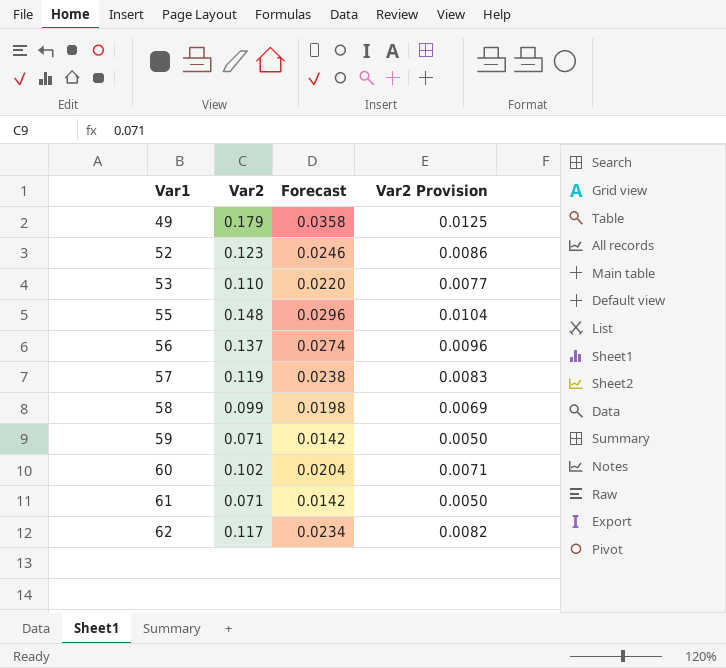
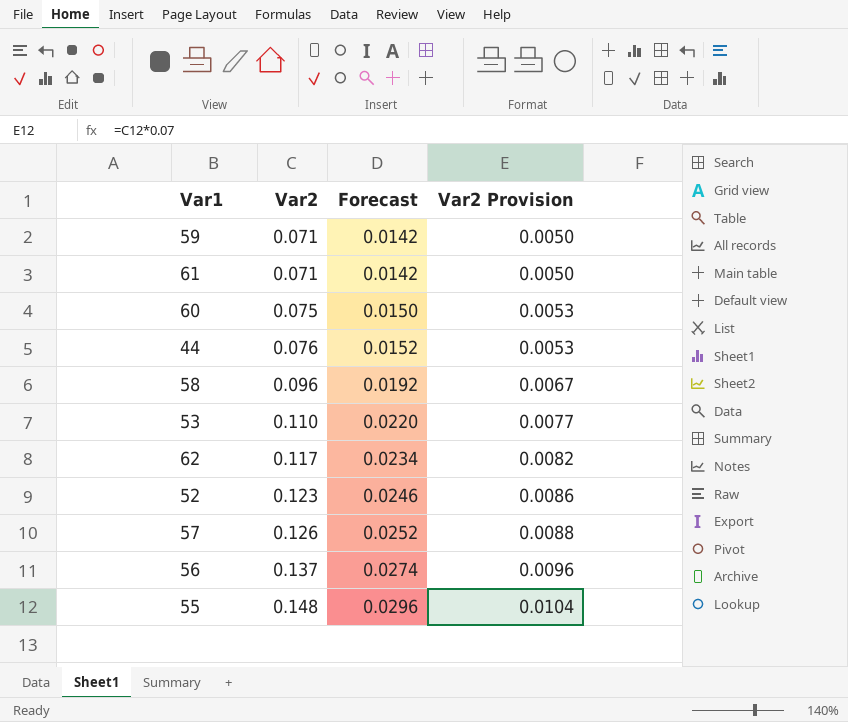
row order: Var1 ascending -> Var2 ascending
row 49: 0.179 | 0.0358 | 0.0125 -> none
60 | Var2: 0.102 -> 0.075
60 | Forecast: 0.0204 -> 0.0150
60 | Var2 Provision: 0.0071 -> 0.0053
row 44: none -> 0.076 | 0.0152 | 0.0053
58 | Var2: 0.099 -> 0.096
58 | Forecast: 0.0198 -> 0.0192
58 | Var2 Provision: 0.0069 -> 0.0067
57 | Var2: 0.119 -> 0.126
57 | Forecast: 0.0238 -> 0.0252
57 | Var2 Provision: 0.0083 -> 0.0088

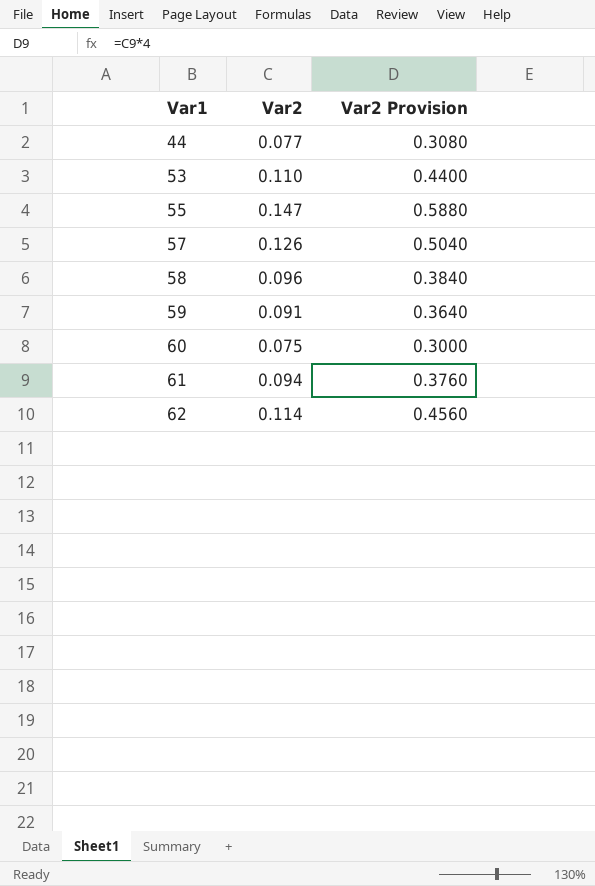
row order: Var2 ascending -> Var1 ascending
column Forecast | formula: [Var2] * 0.2 -> none
column Var2 Provision | formula: [Var2] * 0.07 -> [Var2] * 4
row 52: 0.123 | 0.0246 | 0.0086 -> none
row 56: 0.137 | 0.0274 | 0.0096 -> none
44 | Var2: 0.076 -> 0.077
55 | Var2: 0.148 -> 0.147
59 | Var2: 0.071 -> 0.091
61 | Var2: 0.071 -> 0.094
62 | Var2: 0.117 -> 0.114

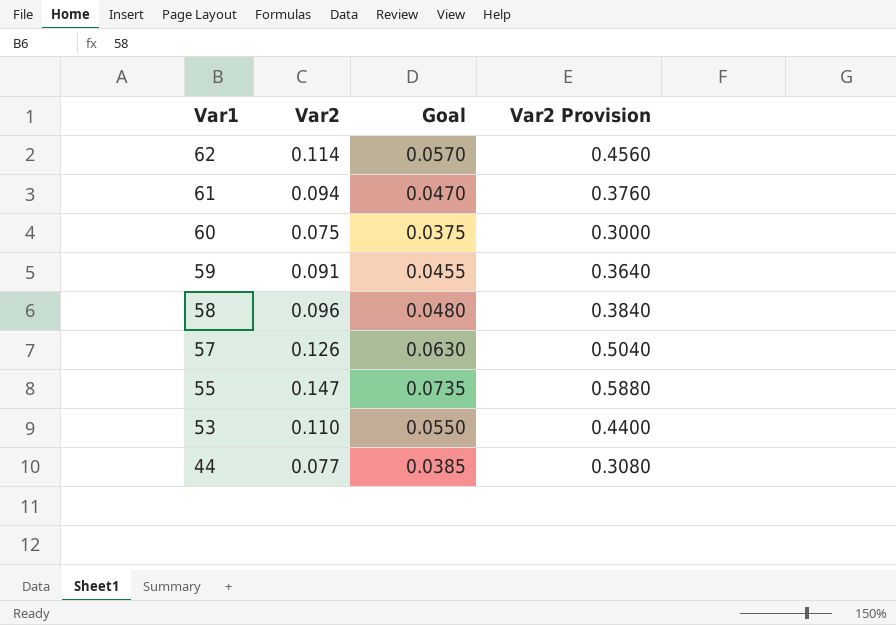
row order: Var1 ascending -> Var1 descending
column Goal | formula: none -> [Var2] * 0.5

